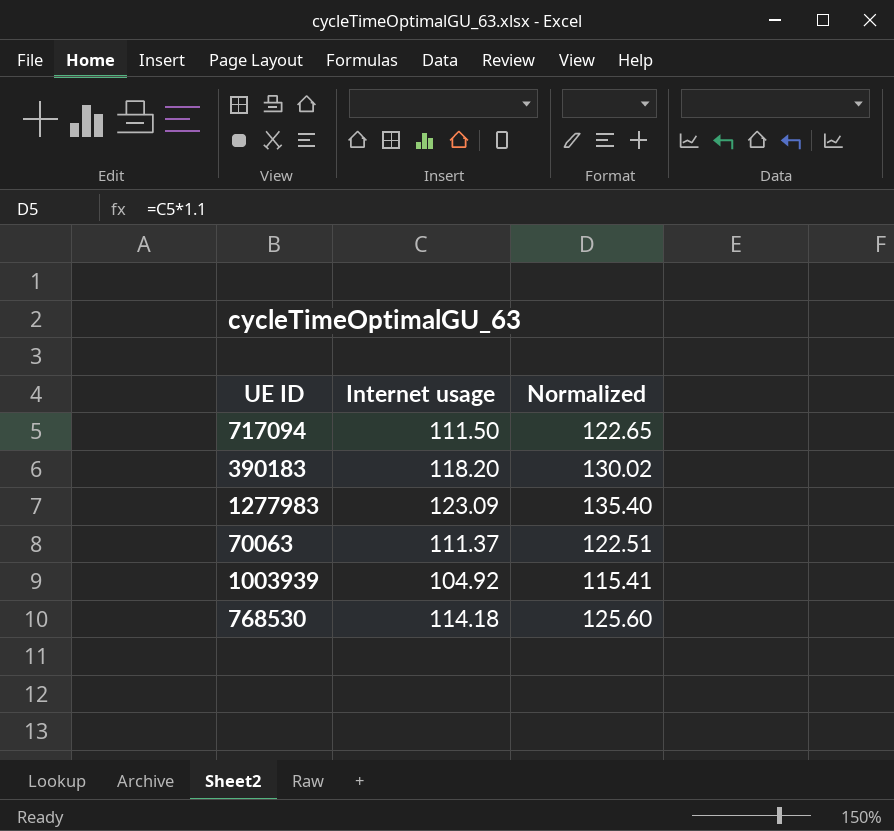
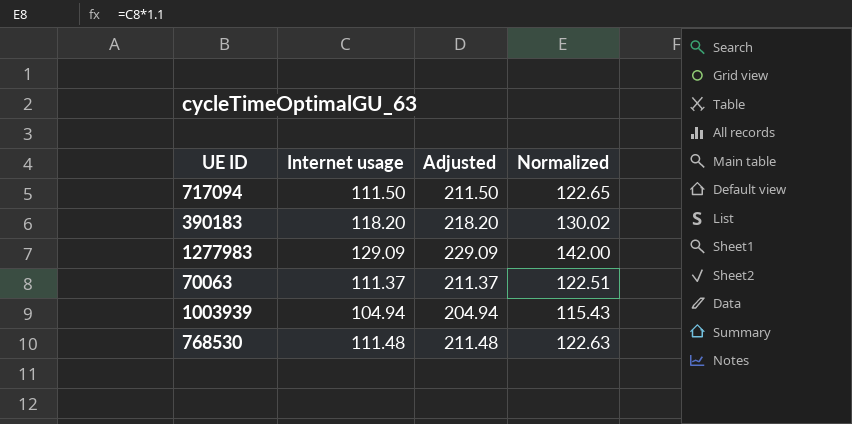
column Adjusted | formula: none -> [Internet usage] + 100
1277983 | Internet usage: 123.09 -> 129.09
1277983 | Normalized: 135.40 -> 142.00
1003939 | Internet usage: 104.92 -> 104.94
1003939 | Normalized: 115.41 -> 115.43
768530 | Internet usage: 114.18 -> 111.48
768530 | Normalized: 125.60 -> 122.63

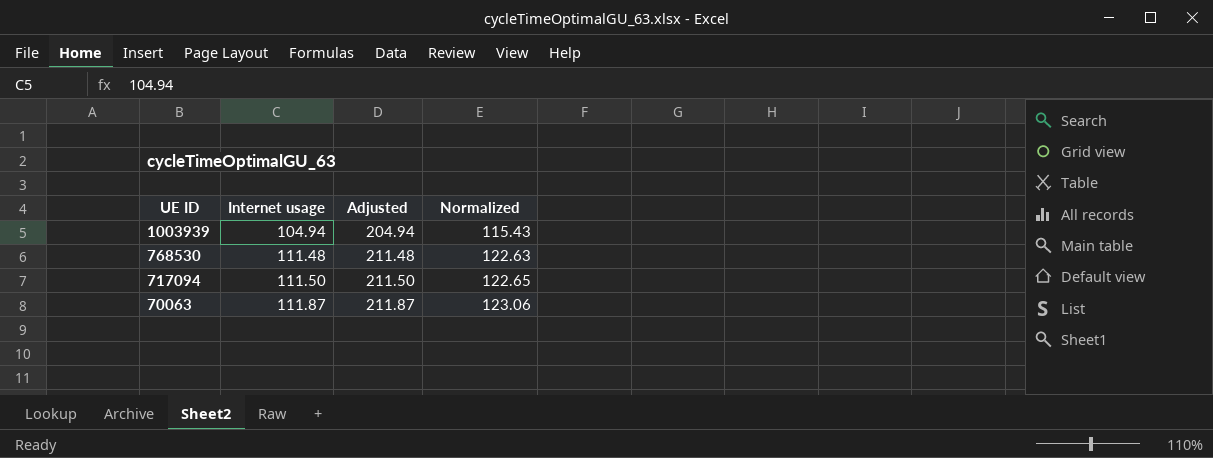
row order: none -> UE ID descending
row 390183: 118.20 | 218.20 | 130.02 -> none
row 1277983: 129.09 | 229.09 | 142.00 -> none
70063 | Internet usage: 111.37 -> 111.87
70063 | Adjusted: 211.37 -> 211.87
70063 | Normalized: 122.51 -> 123.06

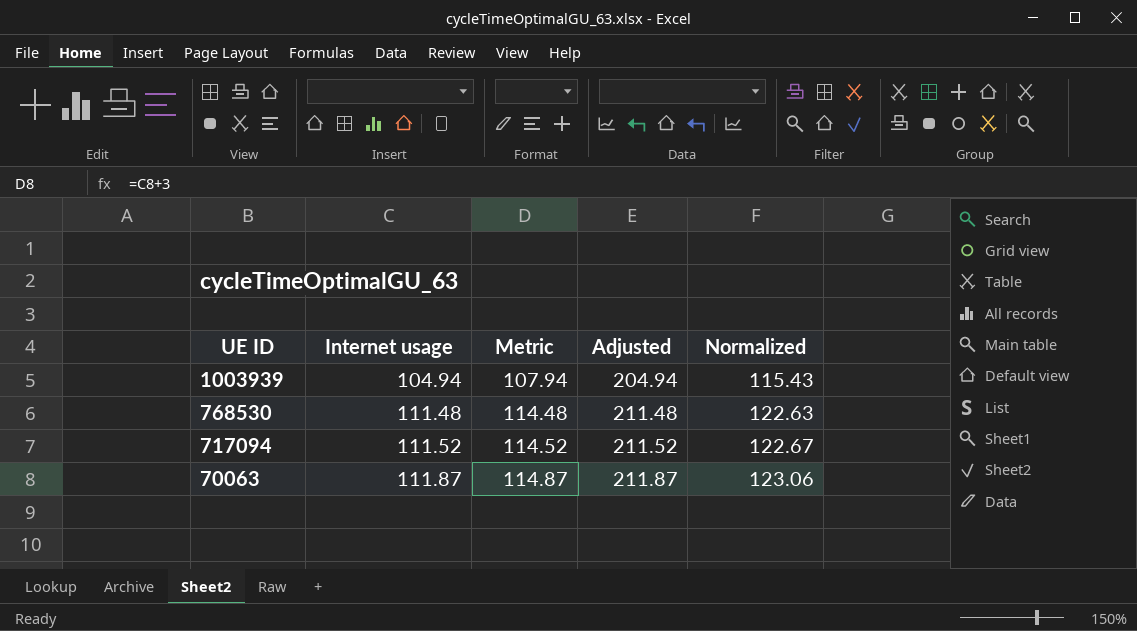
column Metric | formula: none -> [Internet usage] + 3
717094 | Internet usage: 111.50 -> 111.52
717094 | Adjusted: 211.50 -> 211.52
717094 | Normalized: 122.65 -> 122.67

